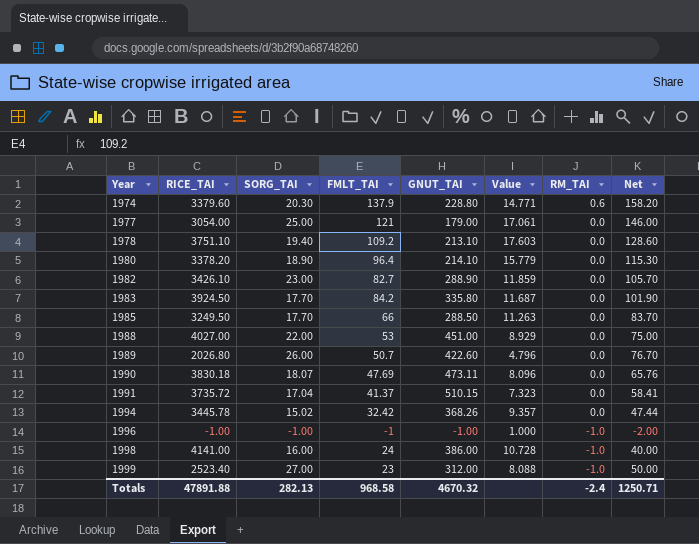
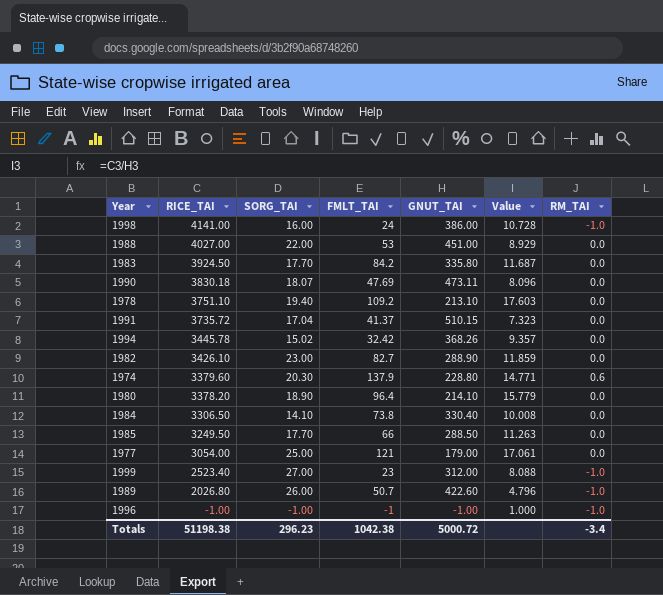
row order: Year ascending -> RICE_TAI descending
column Net | formula: [SORG_TAI] + [FMLT_TAI] -> none
row 1984: none -> 3306.50 | 14.10 | 73.8 | 330.40 | 10.008 | 0.0
1989 | RM_TAI: 0.0 -> -1.0
Totals | RICE_TAI: 47891.88 -> 51198.38
Totals | SORG_TAI: 282.13 -> 296.23
Totals | FMLT_TAI: 968.58 -> 1042.38
Totals | GNUT_TAI: 4670.32 -> 5000.72
Totals | RM_TAI: -2.4 -> -3.4

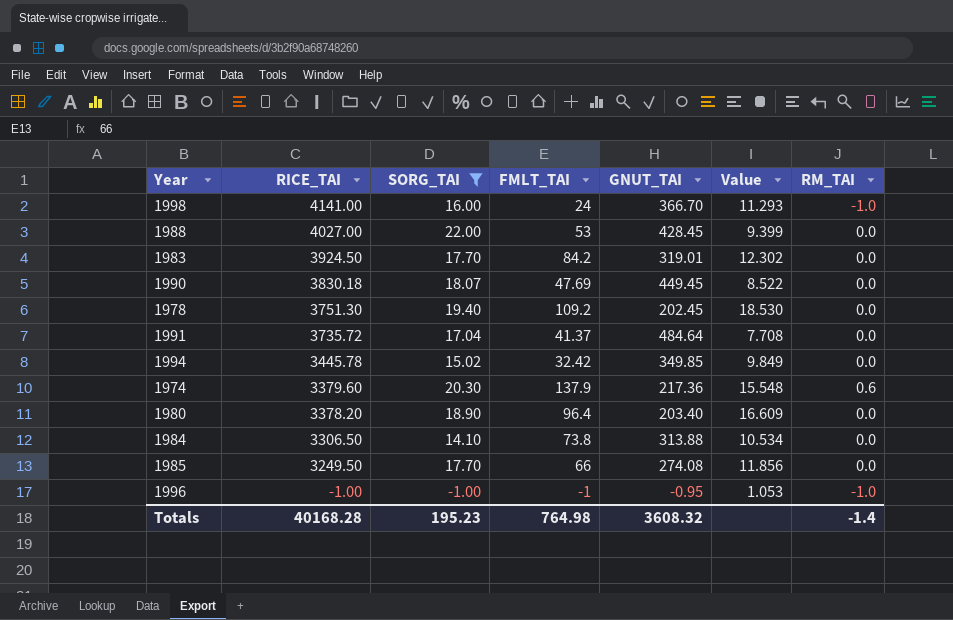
filter: none -> SORG_TAI <= 22.00
1998 | GNUT_TAI: 386.00 -> 366.70
1998 | Value: 10.728 -> 11.293
1988 | GNUT_TAI: 451.00 -> 428.45
1988 | Value: 8.929 -> 9.399
1983 | GNUT_TAI: 335.80 -> 319.01
1983 | Value: 11.687 -> 12.302
1990 | GNUT_TAI: 473.11 -> 449.45
1990 | Value: 8.096 -> 8.522
1978 | RICE_TAI: 3751.10 -> 3751.30
1978 | GNUT_TAI: 213.10 -> 202.45
1978 | Value: 17.603 -> 18.530
1991 | GNUT_TAI: 510.15 -> 484.64
1991 | Value: 7.323 -> 7.708
1994 | GNUT_TAI: 368.26 -> 349.85
1994 | Value: 9.357 -> 9.849
1974 | GNUT_TAI: 228.80 -> 217.36
1974 | Value: 14.771 -> 15.548
1980 | GNUT_TAI: 214.10 -> 203.40
1980 | Value: 15.779 -> 16.609
1984 | GNUT_TAI: 330.40 -> 313.88
1984 | Value: 10.008 -> 10.534
1985 | GNUT_TAI: 288.50 -> 274.08
1985 | Value: 11.263 -> 11.856
1996 | GNUT_TAI: -1.00 -> -0.95
1996 | Value: 1.000 -> 1.053
Totals | RICE_TAI: 51198.38 -> 40168.28
Totals | SORG_TAI: 296.23 -> 195.23
Totals | FMLT_TAI: 1042.38 -> 764.98
Totals | GNUT_TAI: 5000.72 -> 3608.32
Totals | RM_TAI: -3.4 -> -1.4

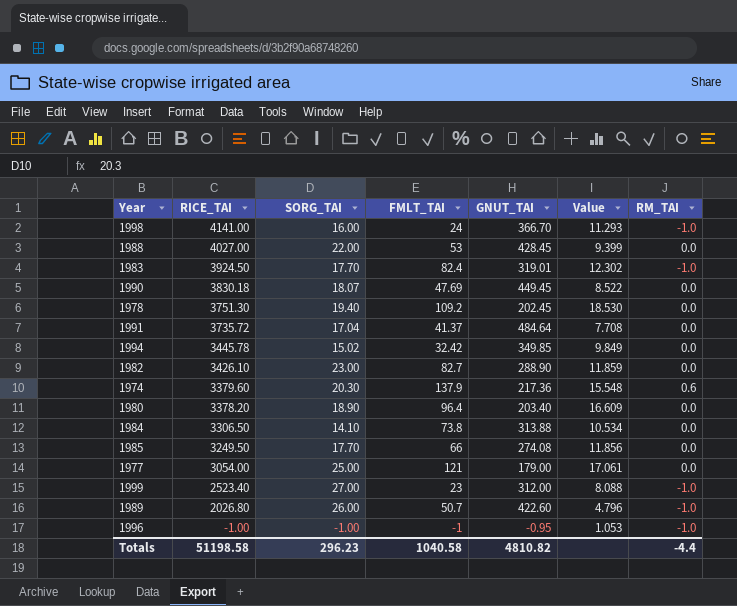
filter: SORG_TAI <= 22.00 -> none
1983 | FMLT_TAI: 84.2 -> 82.4
1983 | RM_TAI: 0.0 -> -1.0
Totals | RICE_TAI: 40168.28 -> 51198.58
Totals | SORG_TAI: 195.23 -> 296.23
Totals | FMLT_TAI: 764.98 -> 1040.58
Totals | GNUT_TAI: 3608.32 -> 4810.82
Totals | RM_TAI: -1.4 -> -4.4

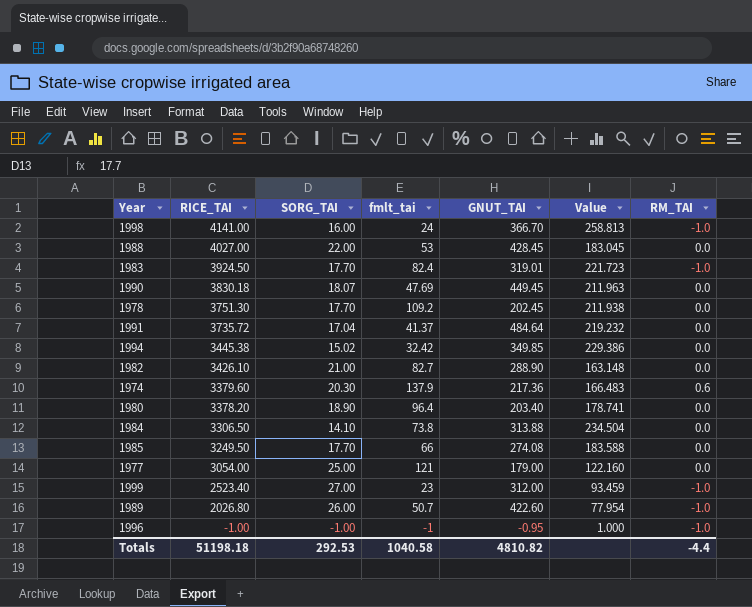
column name: FMLT_TAI -> fmlt_tai
column Value | formula: [RICE_TAI] / [GNUT_TAI] -> [RICE_TAI] / [SORG_TAI]
1978 | SORG_TAI: 19.40 -> 17.70
1994 | RICE_TAI: 3445.78 -> 3445.38
1982 | SORG_TAI: 23.00 -> 21.00
Totals | RICE_TAI: 51198.58 -> 51198.18
Totals | SORG_TAI: 296.23 -> 292.53

